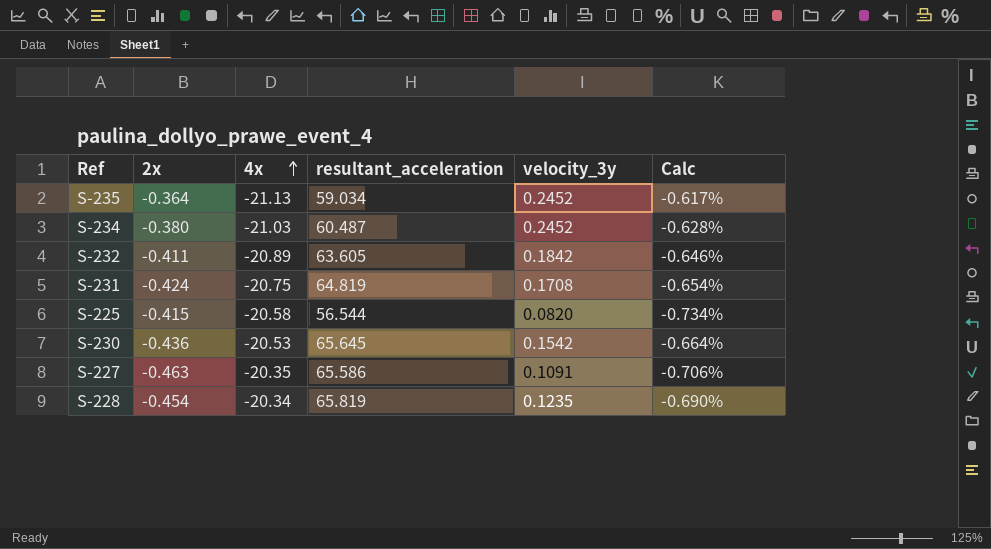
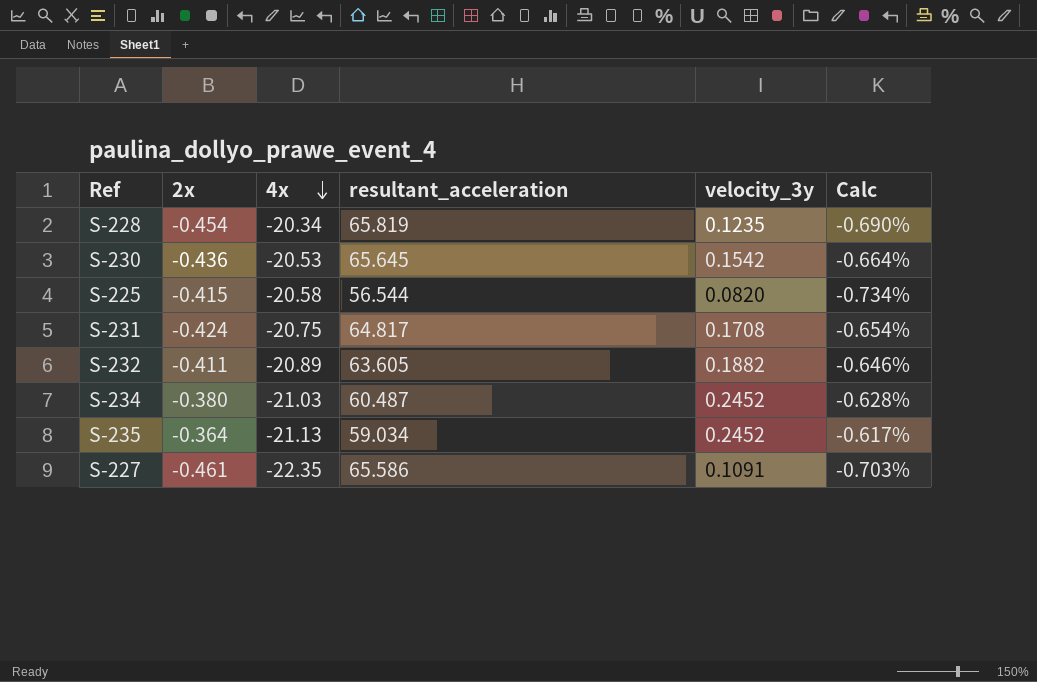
row order: 4x ascending -> 4x descending
S-231 | resultant_acceleration: 64.819 -> 64.817
S-232 | velocity_3y: 0.1842 -> 0.1882
S-227 | 2x: -0.463 -> -0.461
S-227 | 4x: -20.35 -> -22.35
S-227 | Calc: -0.706% -> -0.703%

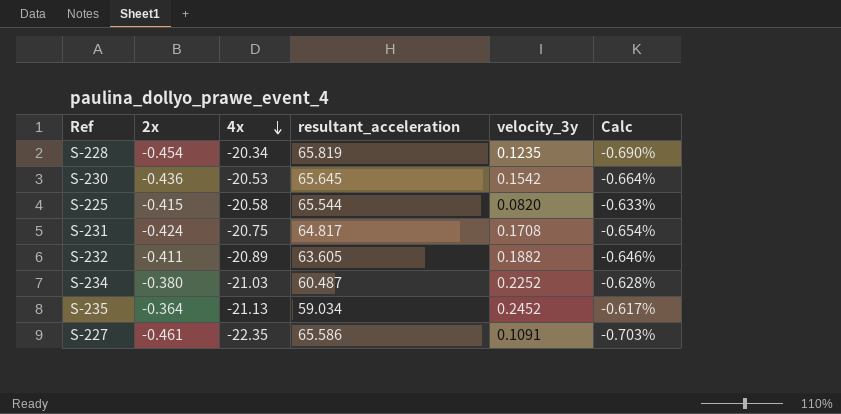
S-225 | resultant_acceleration: 56.544 -> 65.544
S-225 | Calc: -0.734% -> -0.633%
S-234 | velocity_3y: 0.2452 -> 0.2252

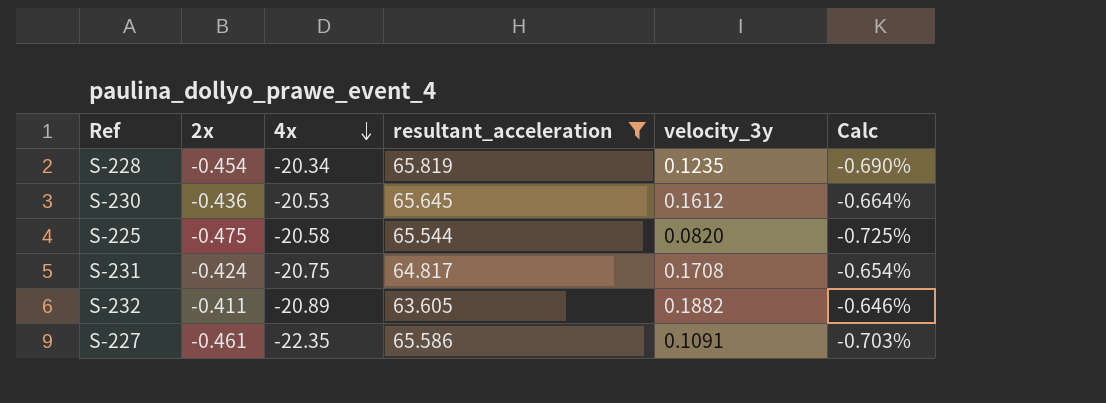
filter: none -> resultant_acceleration >= 63.605
S-230 | velocity_3y: 0.1542 -> 0.1612
S-225 | 2x: -0.415 -> -0.475
S-225 | Calc: -0.633% -> -0.725%

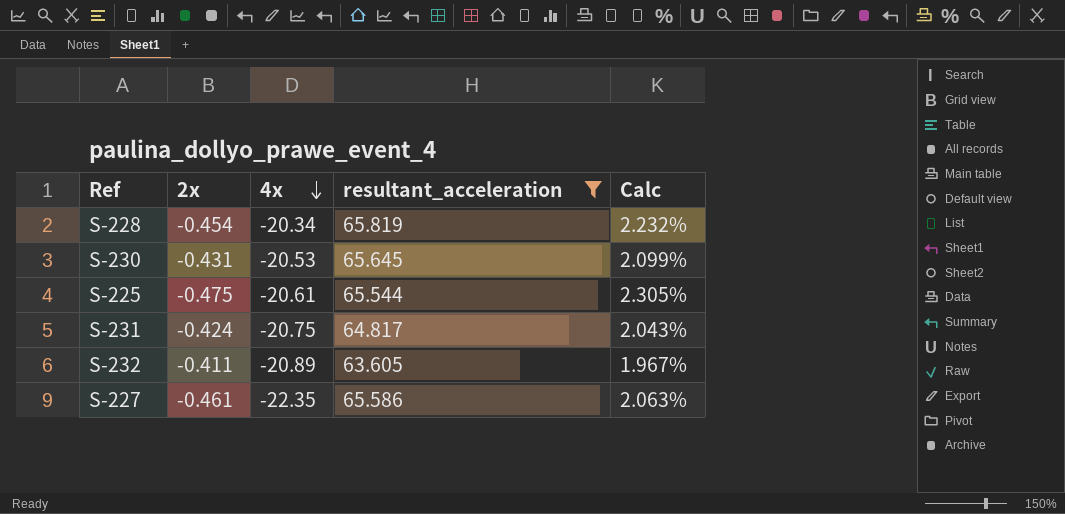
column velocity_3y | position: 5 -> none
column Calc | formula: [2x] / [resultant_acceleration] -> [2x] / [4x]
S-230 | 2x: -0.436 -> -0.431
S-225 | 4x: -20.58 -> -20.61

